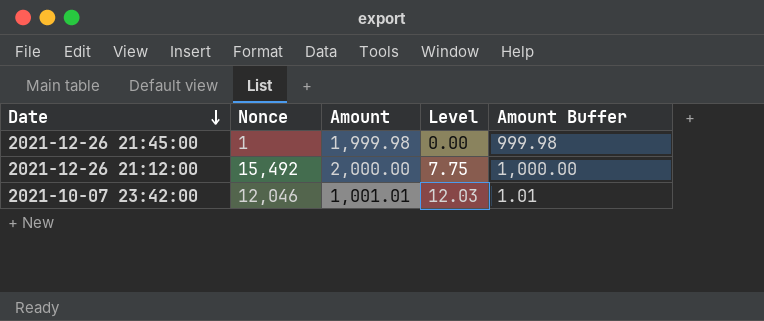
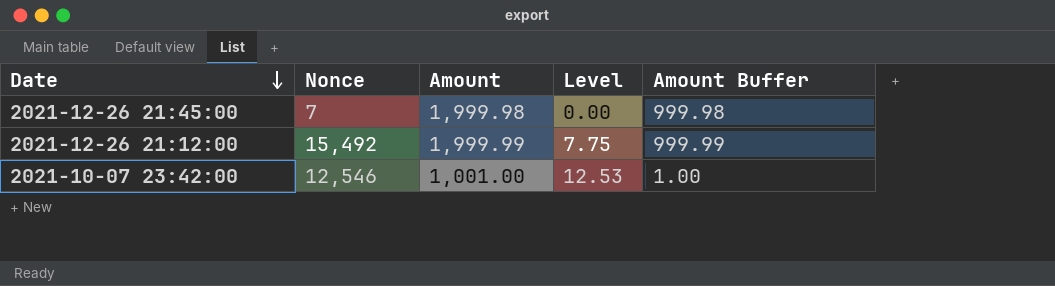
2021-12-26 21:45:00 | Nonce: 1 -> 7
2021-12-26 21:12:00 | Amount: 2,000.00 -> 1,999.99
2021-12-26 21:12:00 | Amount Buffer: 1,000.00 -> 999.99
2021-10-07 23:42:00 | Nonce: 12,046 -> 12,546
2021-10-07 23:42:00 | Amount: 1,001.01 -> 1,001.00
2021-10-07 23:42:00 | Level: 12.03 -> 12.53
2021-10-07 23:42:00 | Amount Buffer: 1.01 -> 1.00

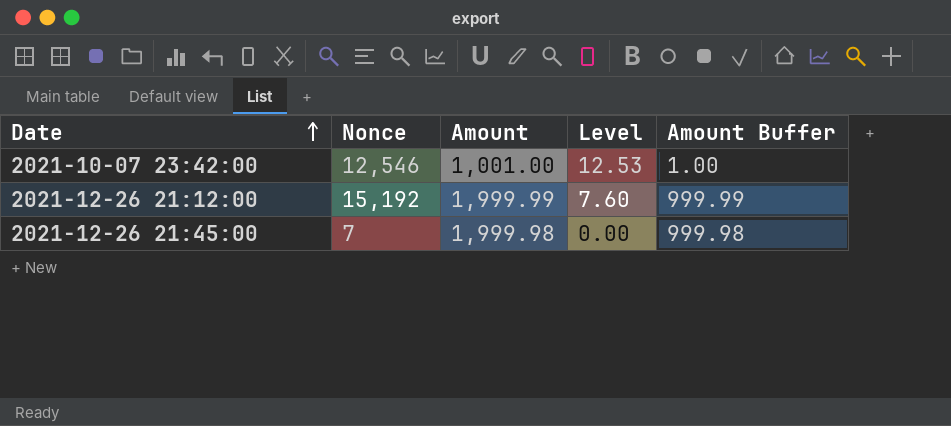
row order: Date descending -> Date ascending
2021-12-26 21:12:00 | Nonce: 15,492 -> 15,192
2021-12-26 21:12:00 | Level: 7.75 -> 7.60

